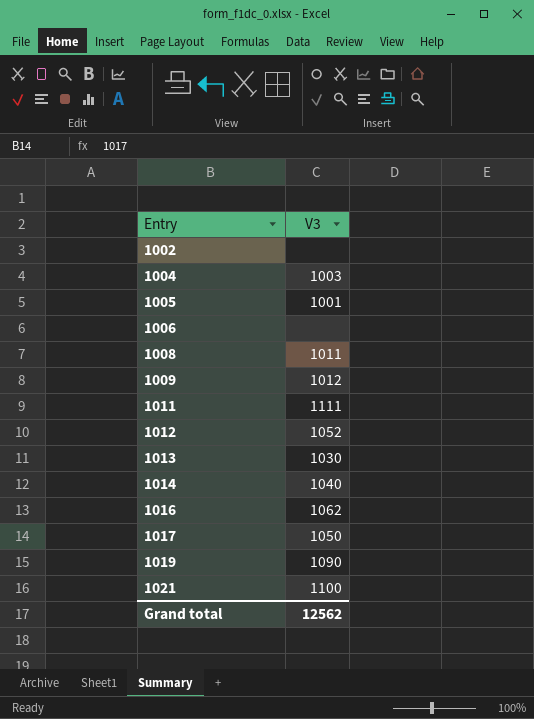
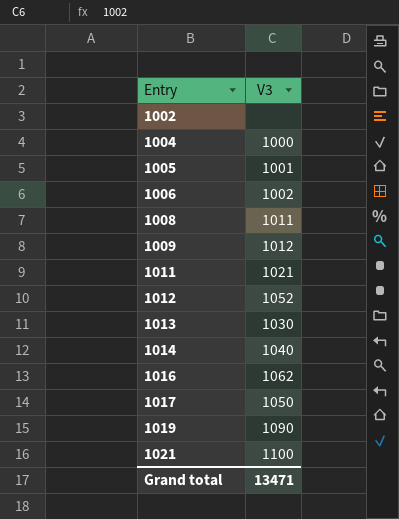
1004 | V3: 1003 -> 1000
1006 | V3: none -> 1002
1011 | V3: 1111 -> 1021
Grand total | V3: 12562 -> 13471

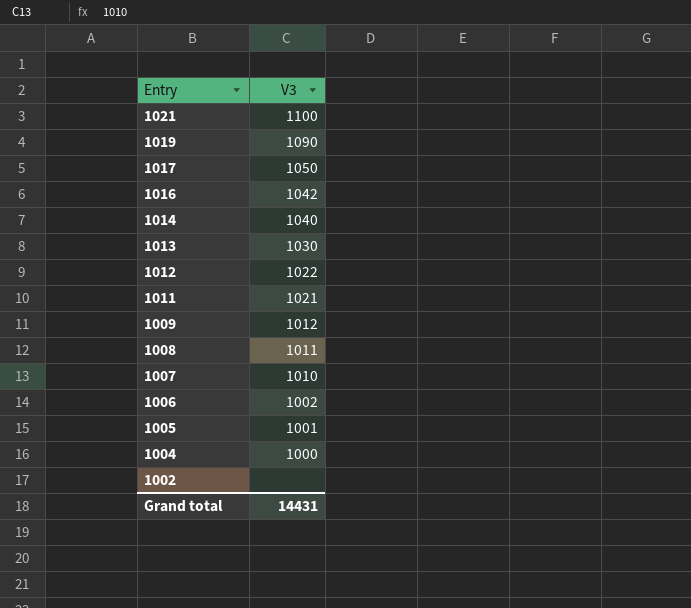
row order: Entry ascending -> Entry descending
1016 | V3: 1062 -> 1042
1012 | V3: 1052 -> 1022
row 1007: none -> 1010
Grand total | V3: 13471 -> 14431

